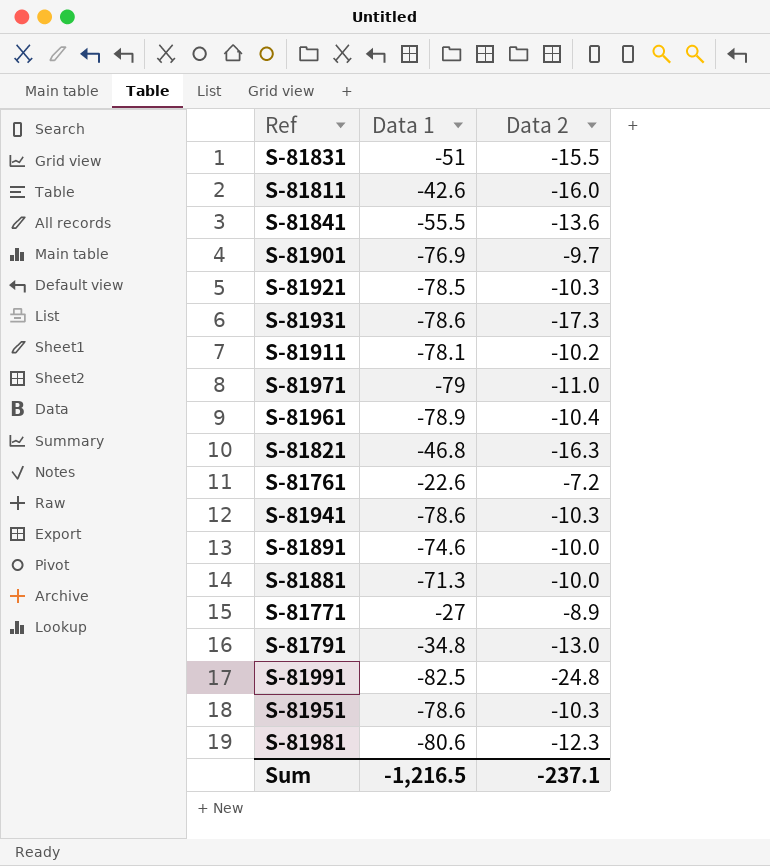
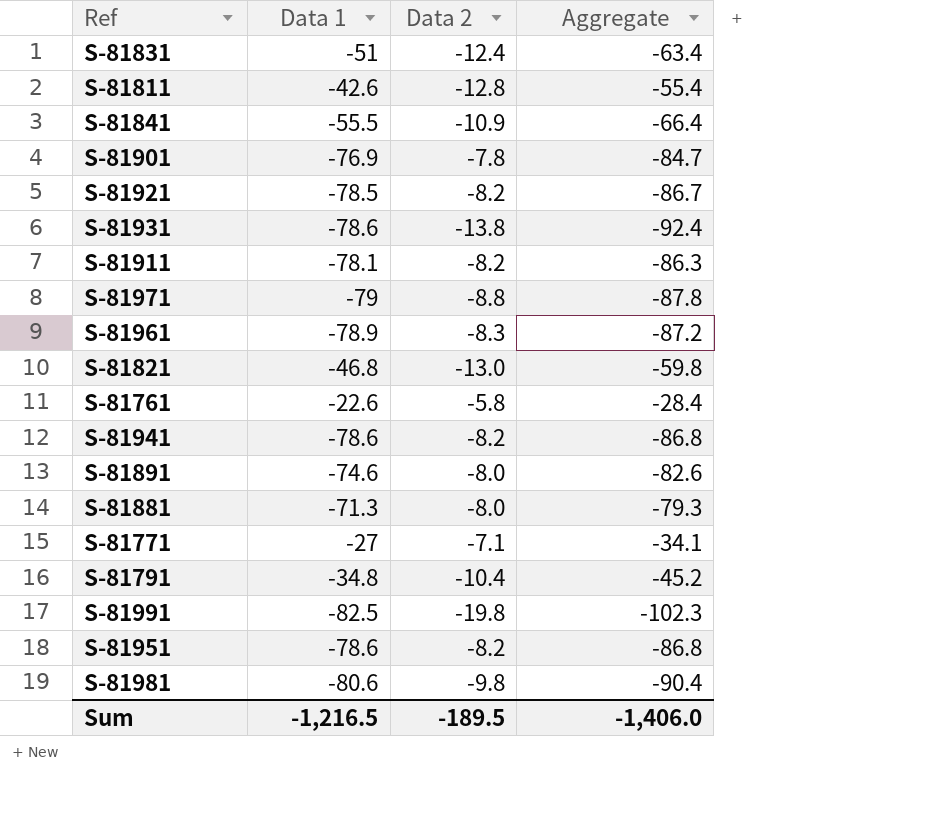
column Aggregate | formula: none -> [Data 1] + [Data 2]
S-81831 | Data 2: -15.5 -> -12.4
S-81811 | Data 2: -16.0 -> -12.8
S-81841 | Data 2: -13.6 -> -10.9
S-81901 | Data 2: -9.7 -> -7.8
S-81921 | Data 2: -10.3 -> -8.2
S-81931 | Data 2: -17.3 -> -13.8
S-81911 | Data 2: -10.2 -> -8.2
S-81971 | Data 2: -11.0 -> -8.8
S-81961 | Data 2: -10.4 -> -8.3
S-81821 | Data 2: -16.3 -> -13.0
S-81761 | Data 2: -7.2 -> -5.8
S-81941 | Data 2: -10.3 -> -8.2
S-81891 | Data 2: -10.0 -> -8.0
S-81881 | Data 2: -10.0 -> -8.0
S-81771 | Data 2: -8.9 -> -7.1
S-81791 | Data 2: -13.0 -> -10.4
S-81991 | Data 2: -24.8 -> -19.8
S-81951 | Data 2: -10.3 -> -8.2
S-81981 | Data 2: -12.3 -> -9.8
Sum | Data 2: -237.1 -> -189.5

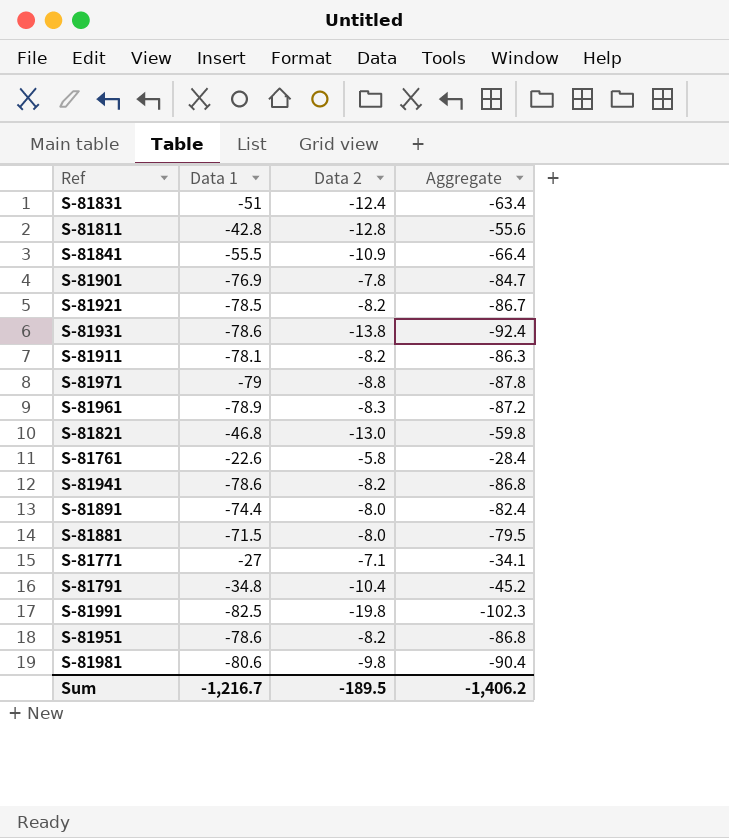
S-81811 | Data 1: -42.6 -> -42.8
S-81811 | Aggregate: -55.4 -> -55.6
S-81891 | Data 1: -74.6 -> -74.4
S-81891 | Aggregate: -82.6 -> -82.4
S-81881 | Data 1: -71.3 -> -71.5
S-81881 | Aggregate: -79.3 -> -79.5
Sum | Data 1: -1,216.5 -> -1,216.7
Sum | Aggregate: -1,406.0 -> -1,406.2

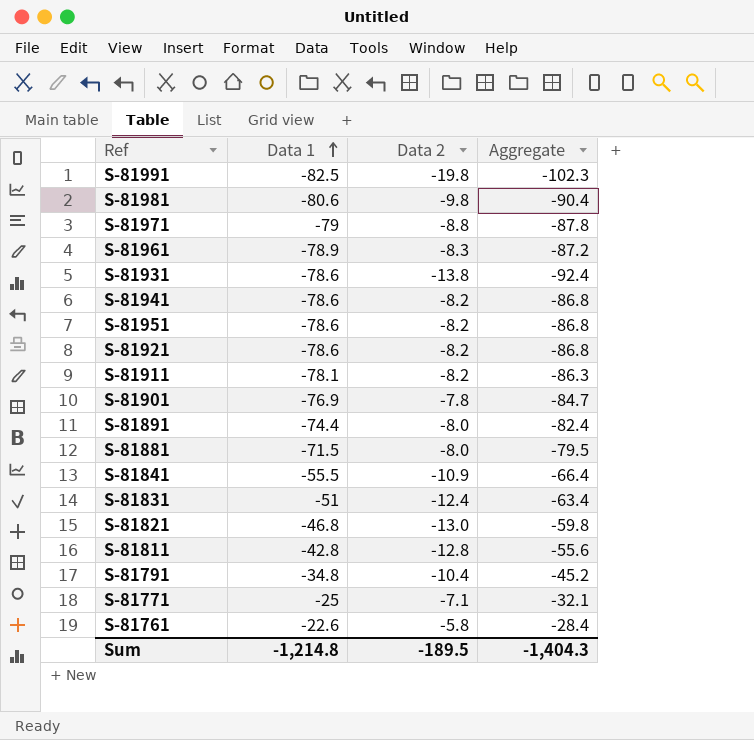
row order: none -> Data 1 ascending
S-81921 | Data 1: -78.5 -> -78.6
S-81921 | Aggregate: -86.7 -> -86.8
S-81771 | Data 1: -27 -> -25
S-81771 | Aggregate: -34.1 -> -32.1
Sum | Data 1: -1,216.7 -> -1,214.8
Sum | Aggregate: -1,406.2 -> -1,404.3

